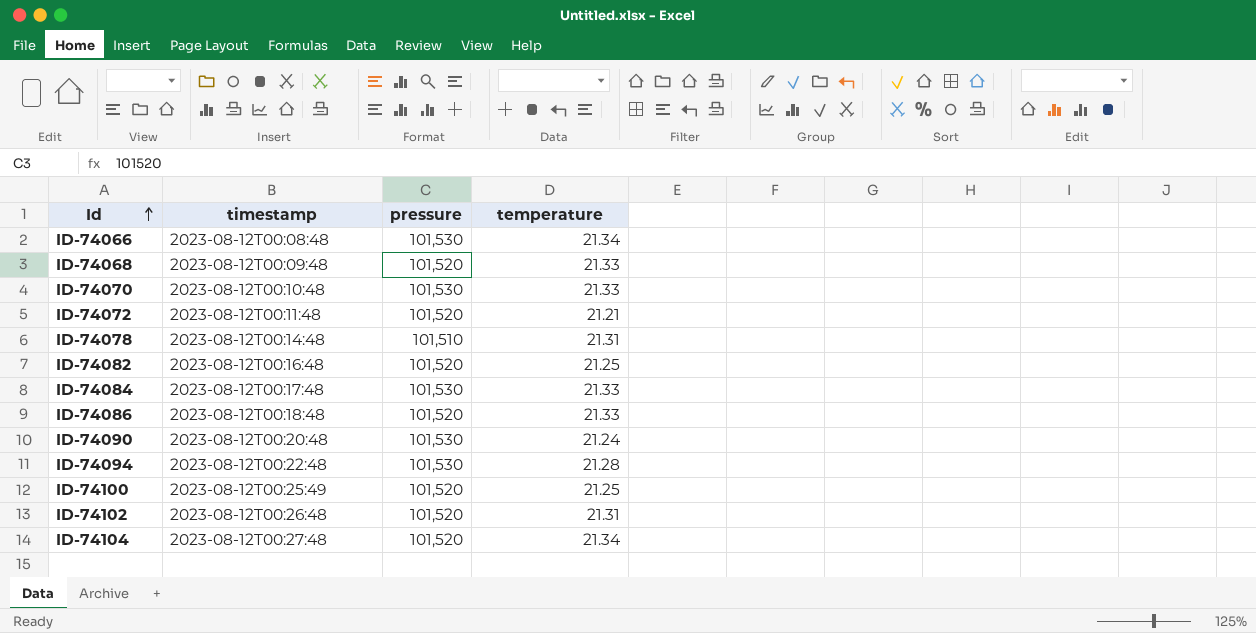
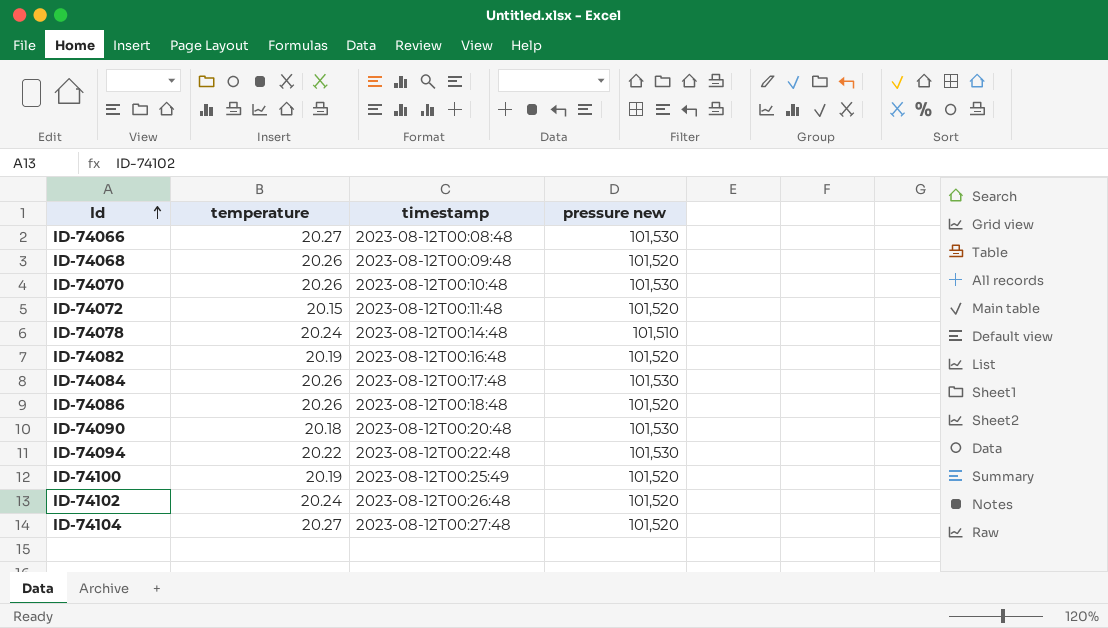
column temperature | position: 4 -> 2
column name: pressure -> pressure new
ID-74066 | temperature: 21.34 -> 20.27
ID-74068 | temperature: 21.33 -> 20.26
ID-74070 | temperature: 21.33 -> 20.26
ID-74072 | temperature: 21.21 -> 20.15
ID-74078 | temperature: 21.31 -> 20.24
ID-74082 | temperature: 21.25 -> 20.19
ID-74084 | temperature: 21.33 -> 20.26
ID-74086 | temperature: 21.33 -> 20.26
ID-74090 | temperature: 21.24 -> 20.18
ID-74094 | temperature: 21.28 -> 20.22
ID-74100 | temperature: 21.25 -> 20.19
ID-74102 | temperature: 21.31 -> 20.24
ID-74104 | temperature: 21.34 -> 20.27

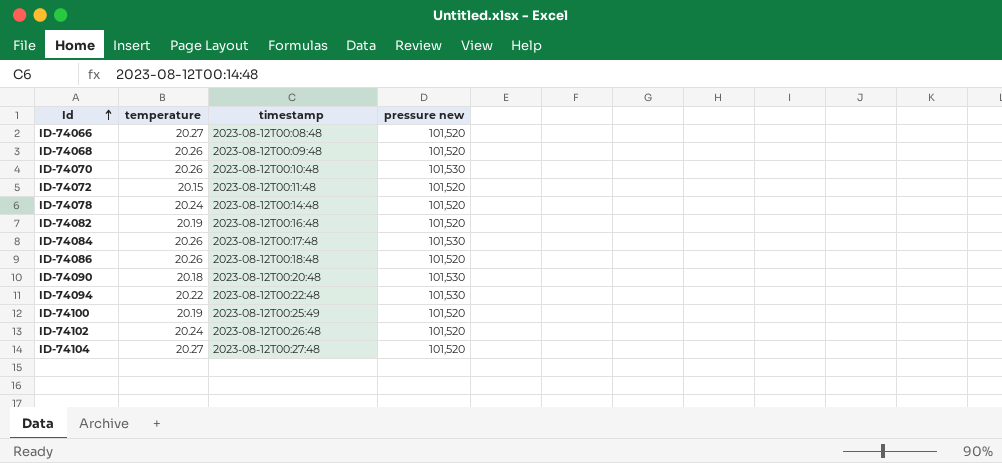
ID-74066 | pressure new: 101,530 -> 101,520
ID-74078 | pressure new: 101,510 -> 101,520

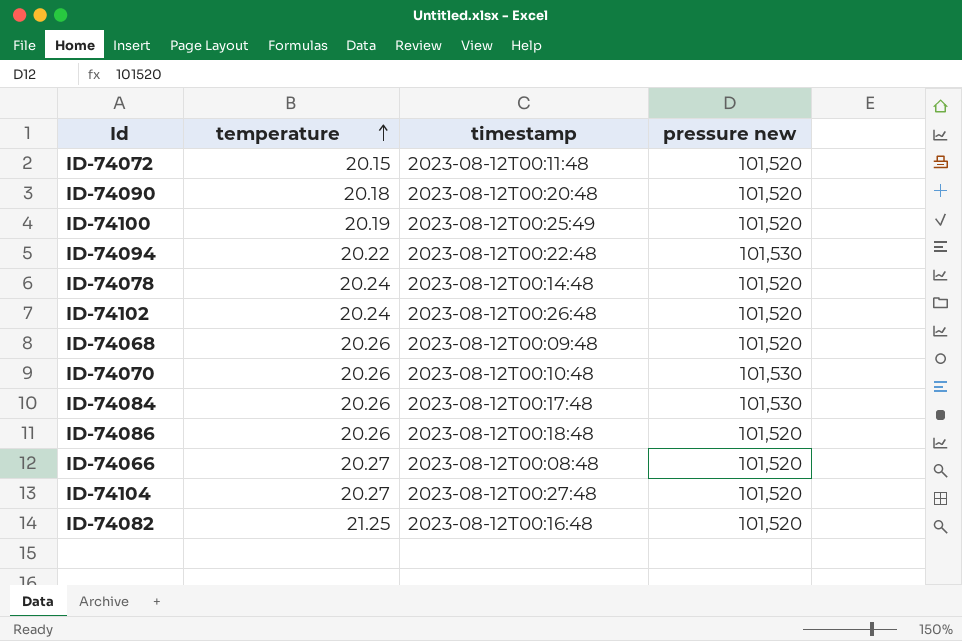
row order: Id ascending -> temperature ascending
ID-74090 | pressure new: 101,530 -> 101,520
ID-74082 | temperature: 20.19 -> 21.25

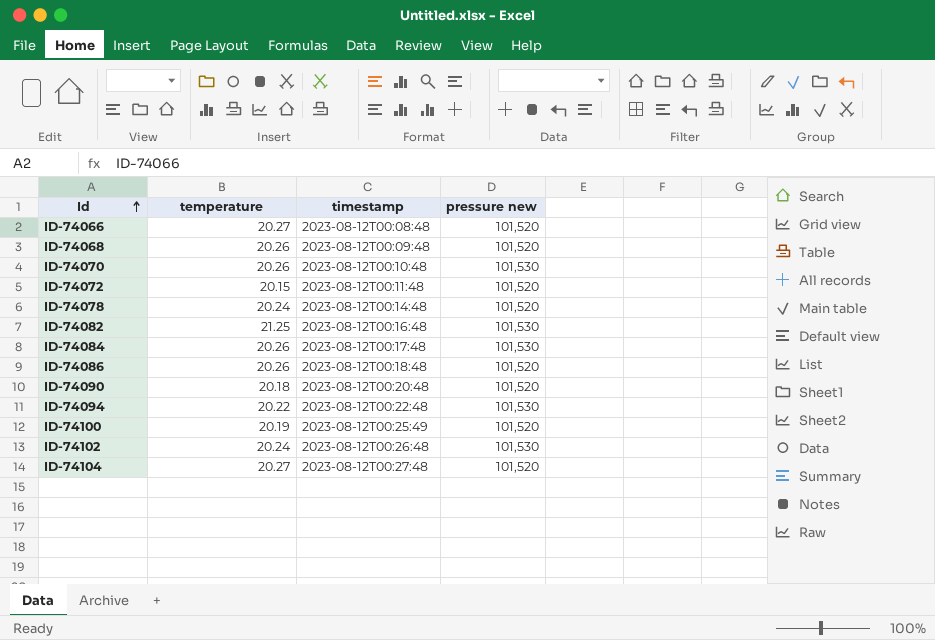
row order: temperature ascending -> Id ascending
ID-74082 | pressure new: 101,520 -> 101,530
ID-74102 | pressure new: 101,520 -> 101,530

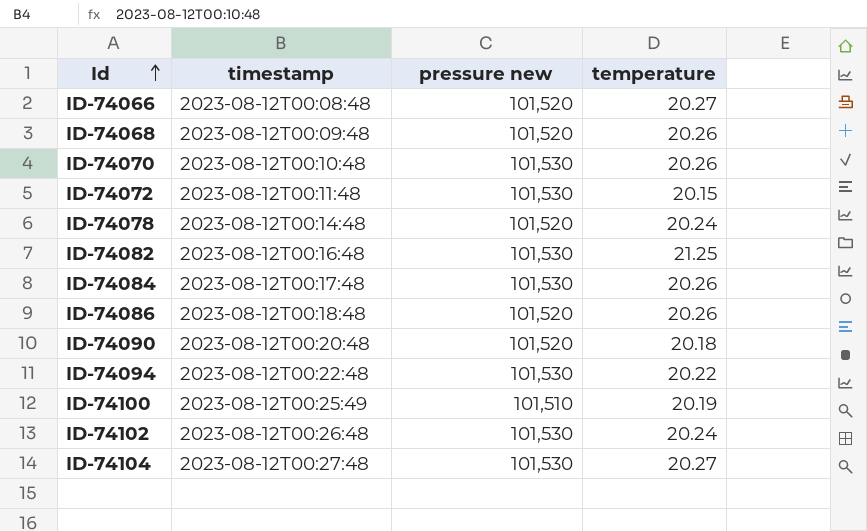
column temperature | position: 2 -> 4
ID-74072 | pressure new: 101,520 -> 101,530
ID-74100 | pressure new: 101,520 -> 101,510
ID-74104 | pressure new: 101,520 -> 101,530

